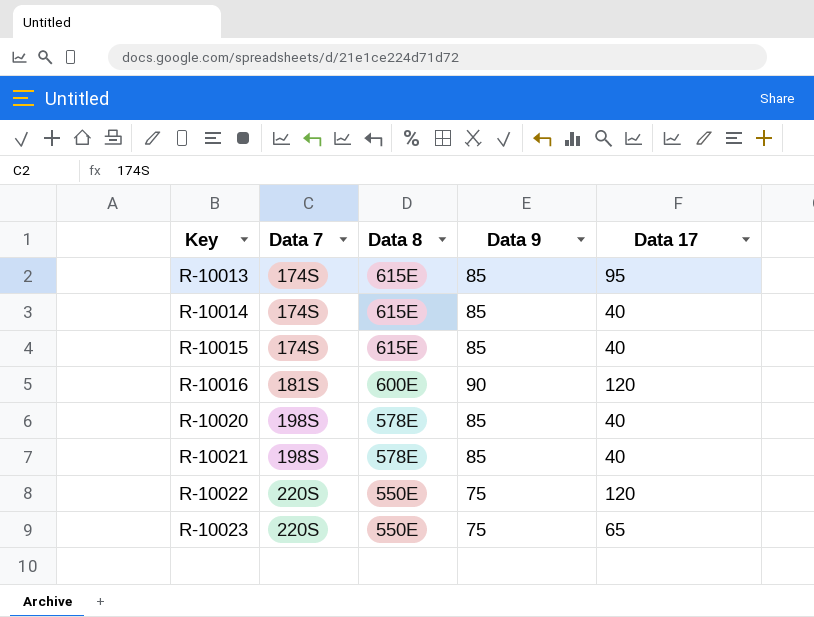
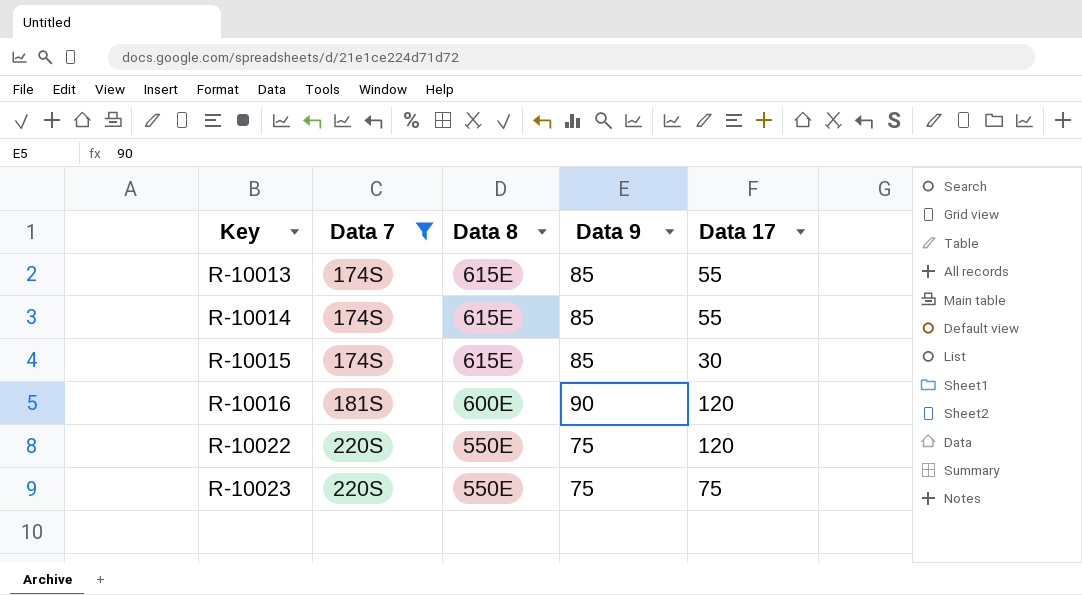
filter: none -> Data 7 != 198S
R-10013 | Data 17: 95 -> 55
R-10014 | Data 17: 40 -> 55
R-10015 | Data 17: 40 -> 30
R-10023 | Data 17: 65 -> 75

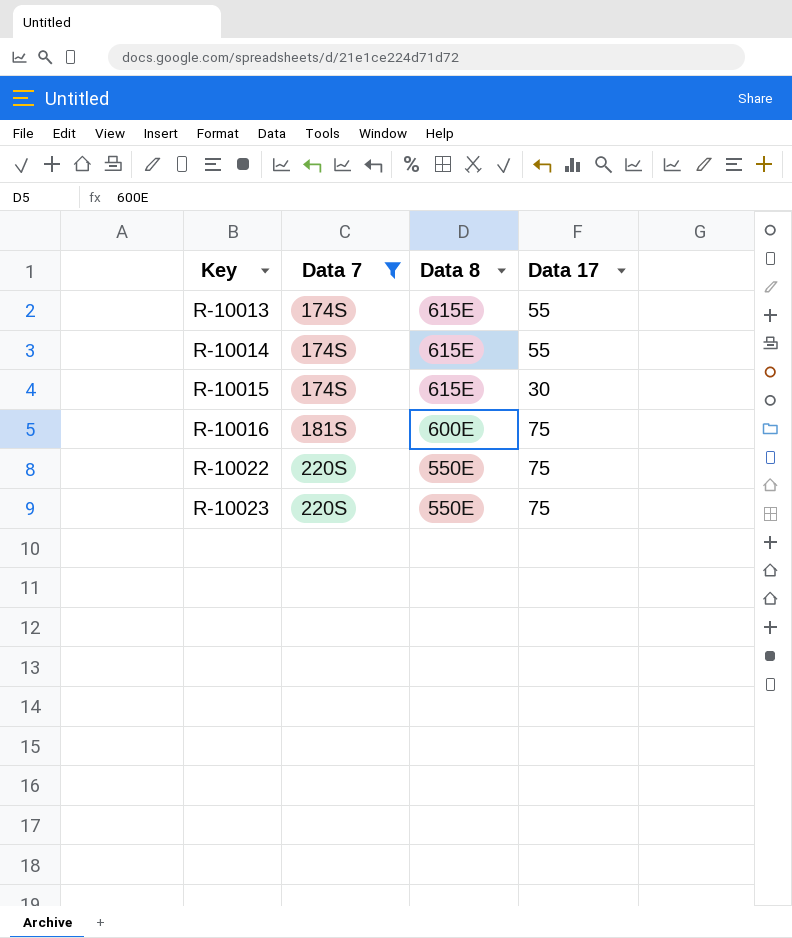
column Data 9 | position: 4 -> none
R-10016 | Data 17: 120 -> 75
R-10022 | Data 17: 120 -> 75

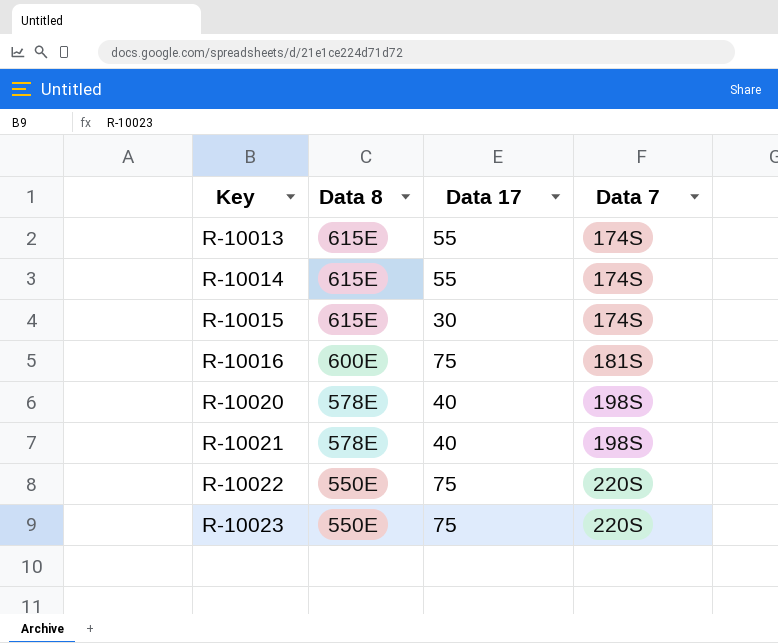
filter: Data 7 != 198S -> none
column Data 7 | position: 2 -> 4

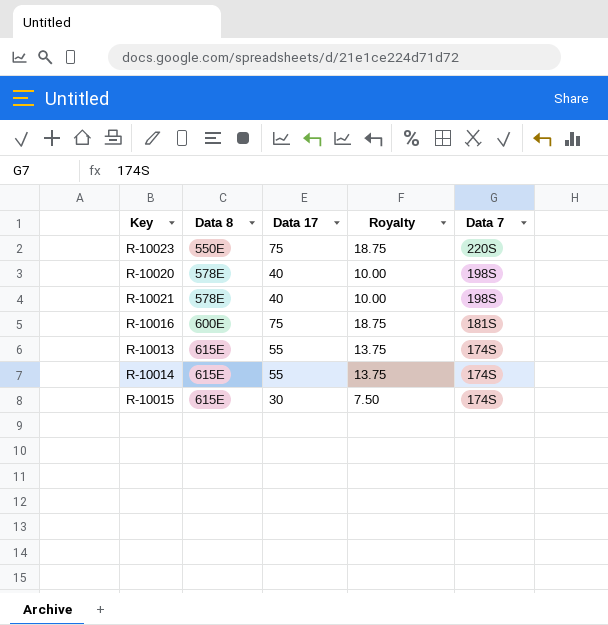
row order: Key ascending -> Data 8 ascending
column Royalty | formula: none -> [Data 17] * 0.25
row R-10022: 550E | 75 | 220S -> none

